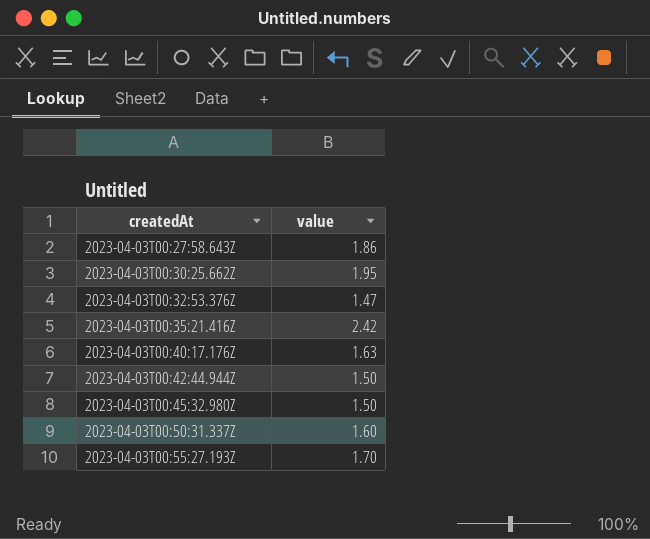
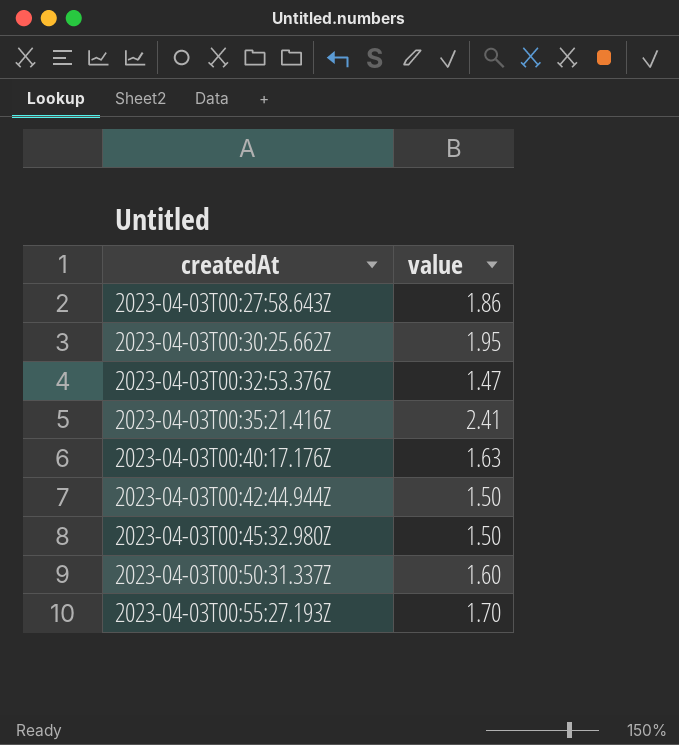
2023-04-03T00:35:21.416Z | value: 2.42 -> 2.41

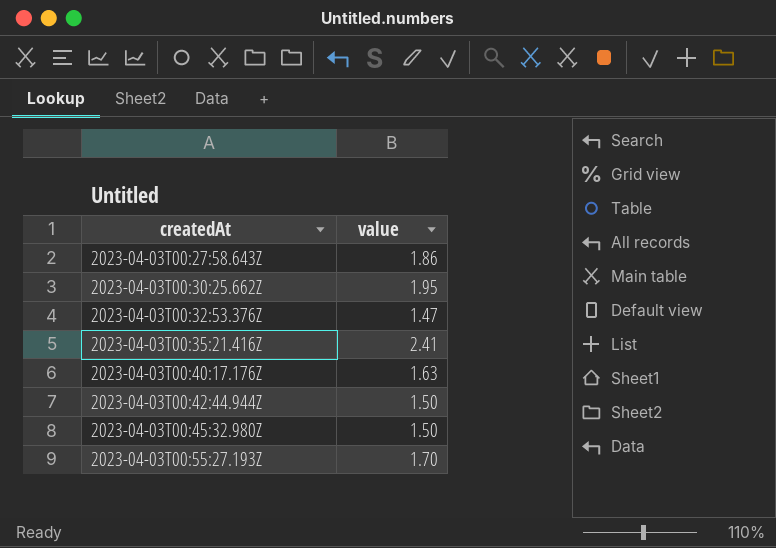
row 2023-04-03T00:50:31.337Z: 1.60 -> none

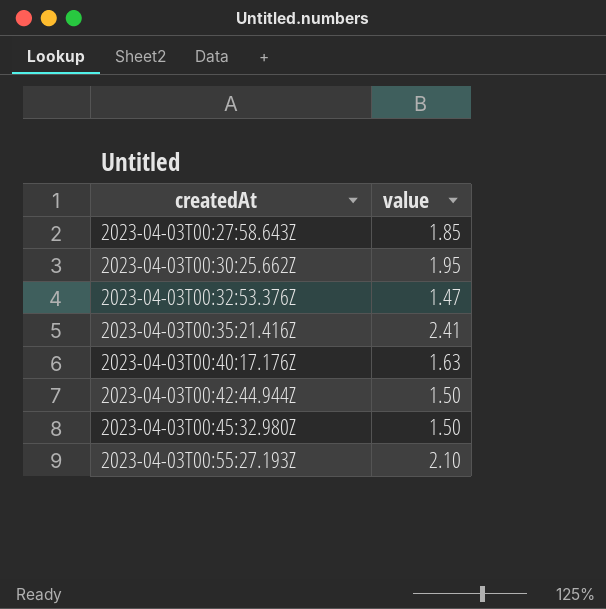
2023-04-03T00:27:58.643Z | value: 1.86 -> 1.85
2023-04-03T00:55:27.193Z | value: 1.70 -> 2.10

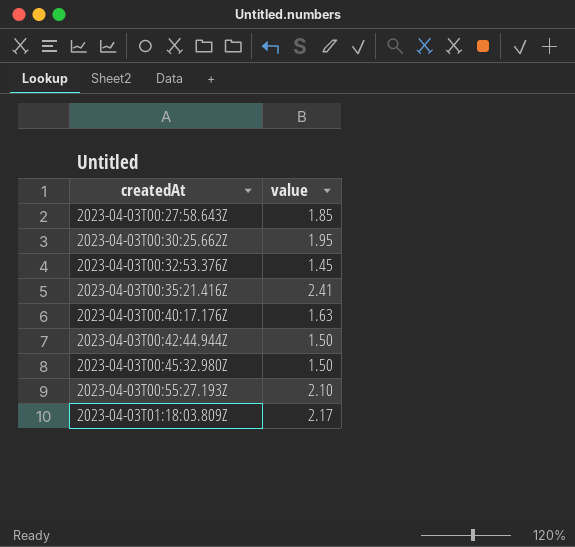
2023-04-03T00:32:53.376Z | value: 1.47 -> 1.45
row 2023-04-03T01:18:03.809Z: none -> 2.17

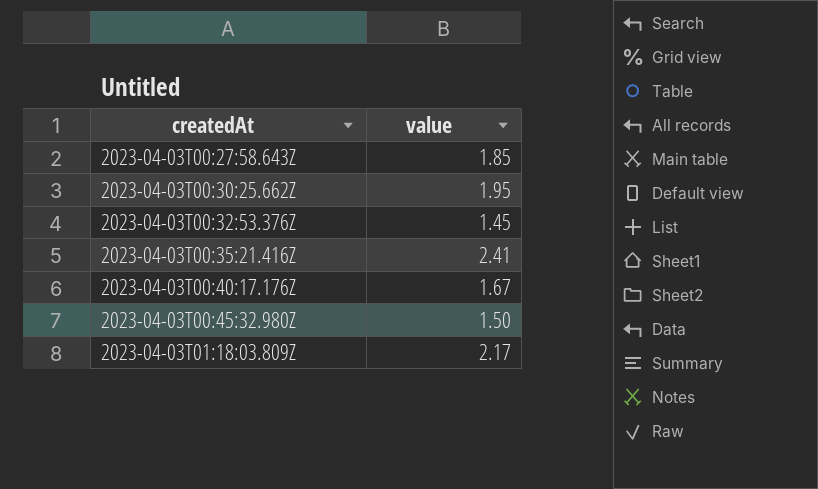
row 2023-04-03T00:42:44.944Z: 1.50 -> none
row 2023-04-03T00:55:27.193Z: 2.10 -> none
2023-04-03T00:40:17.176Z | value: 1.63 -> 1.67

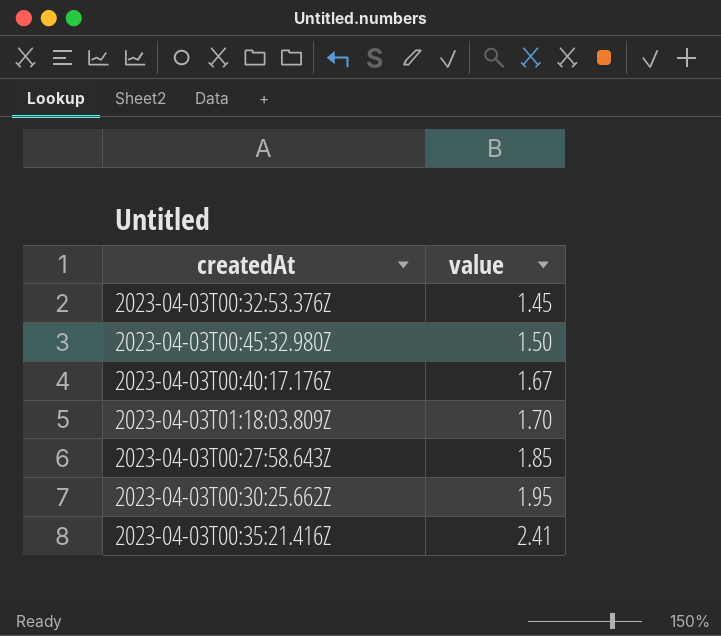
row order: createdAt ascending -> value ascending
2023-04-03T01:18:03.809Z | value: 2.17 -> 1.70

